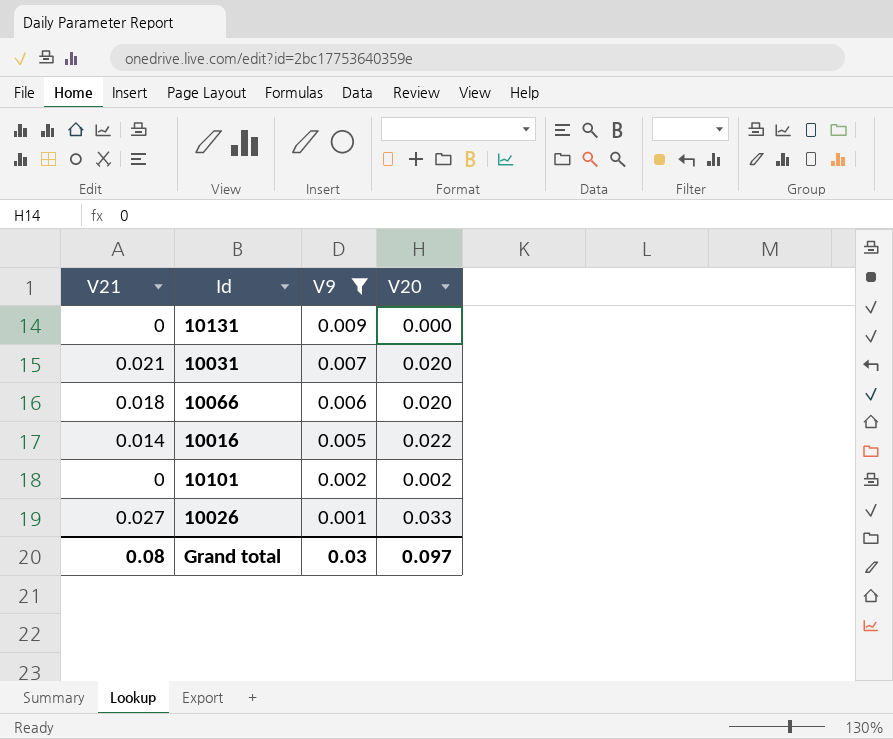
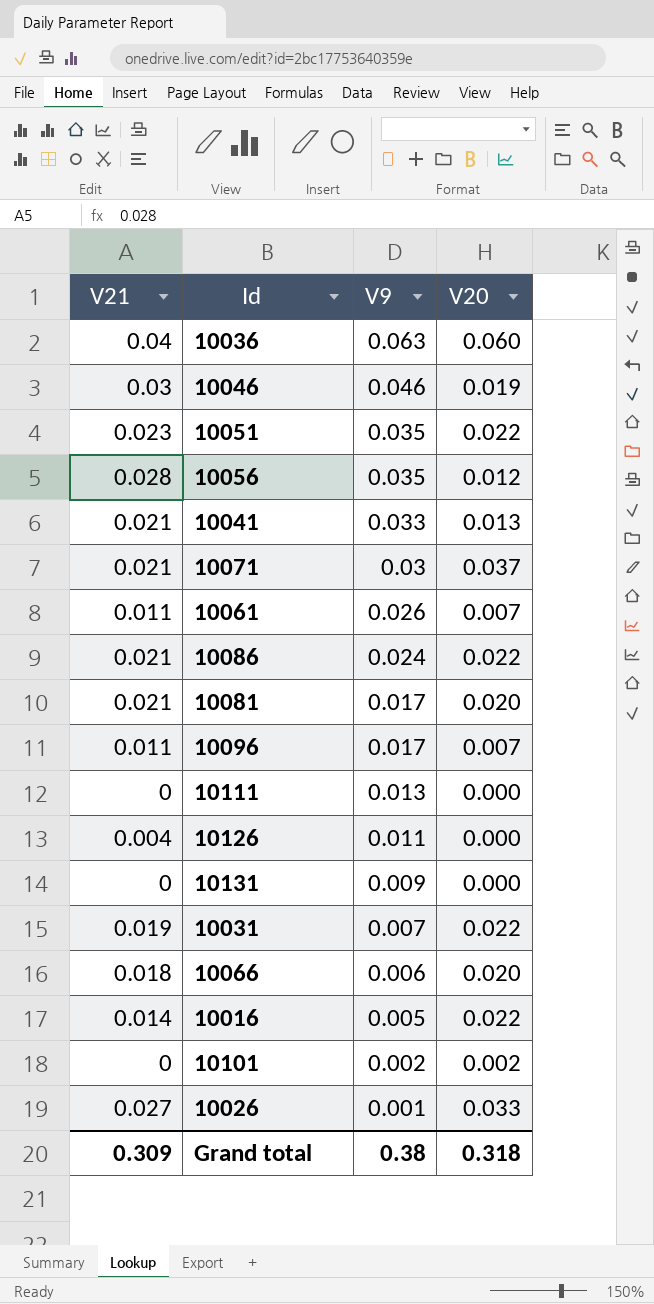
filter: V9 <= 0.009 -> none
10031 | V21: 0.021 -> 0.019
10031 | V20: 0.020 -> 0.022
Grand total | V21: 0.08 -> 0.309
Grand total | V9: 0.03 -> 0.38
Grand total | V20: 0.097 -> 0.318

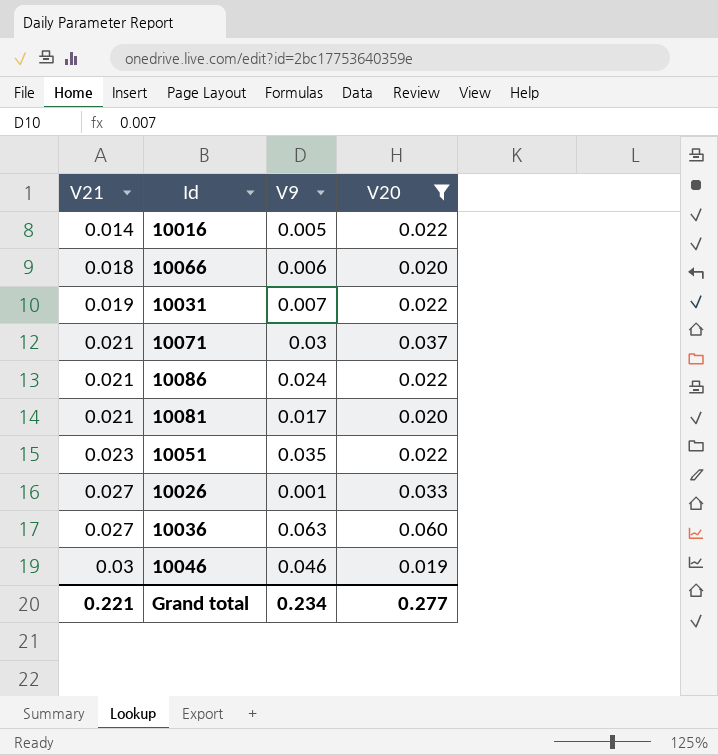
filter: none -> V20 >= 0.019
row order: V9 descending -> V21 ascending
10036 | V21: 0.04 -> 0.027
Grand total | V21: 0.309 -> 0.221
Grand total | V9: 0.38 -> 0.234
Grand total | V20: 0.318 -> 0.277

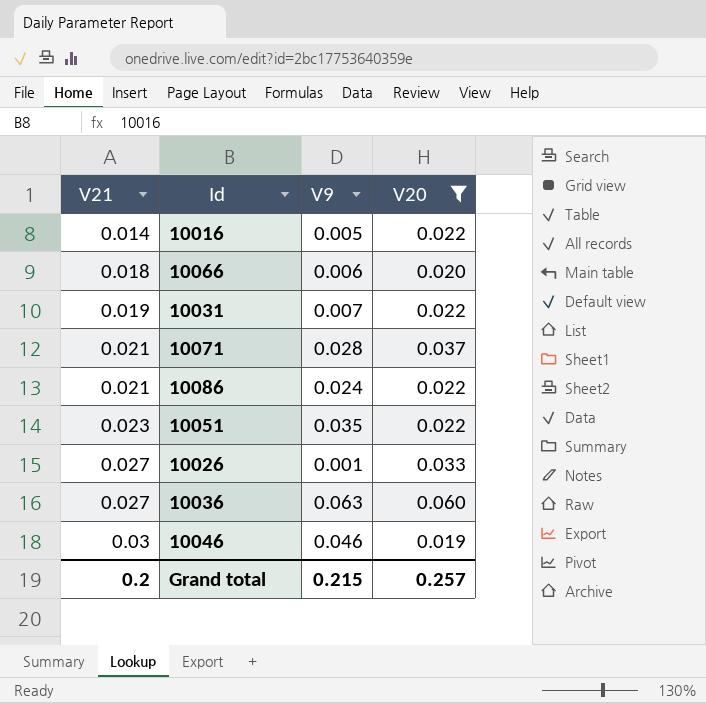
row 10081: 0.021 | 0.017 | 0.020 -> none
10071 | V9: 0.03 -> 0.028
Grand total | V21: 0.221 -> 0.2
Grand total | V9: 0.234 -> 0.215
Grand total | V20: 0.277 -> 0.257

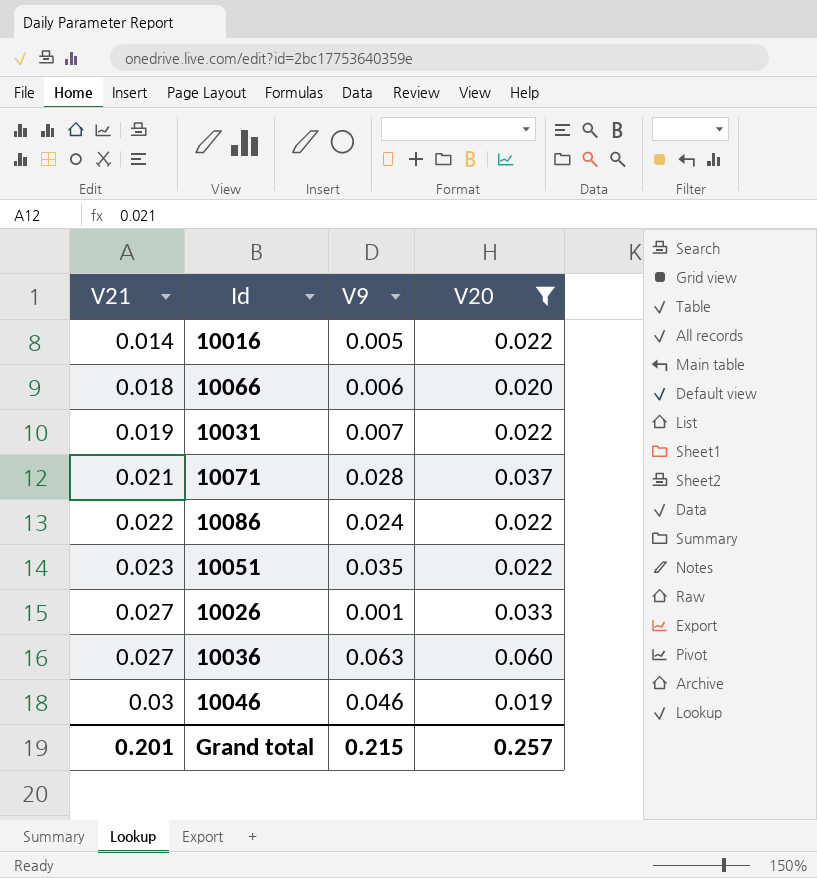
10086 | V21: 0.021 -> 0.022
Grand total | V21: 0.2 -> 0.201

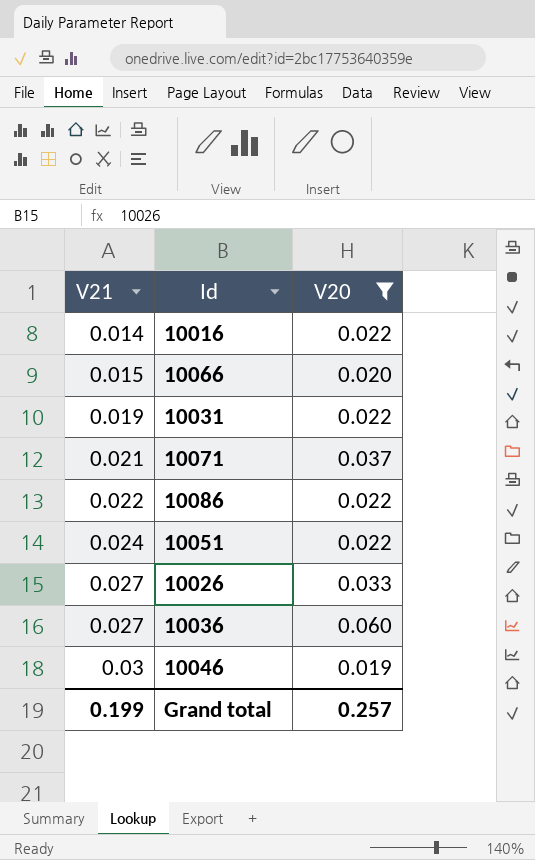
column V9 | position: 3 -> none
10066 | V21: 0.018 -> 0.015
10051 | V21: 0.023 -> 0.024
Grand total | V21: 0.201 -> 0.199

